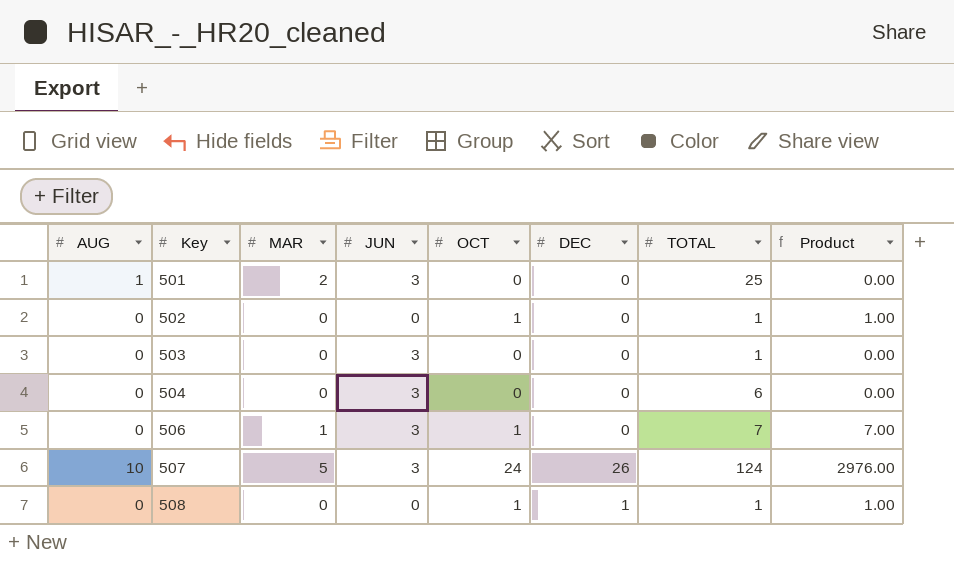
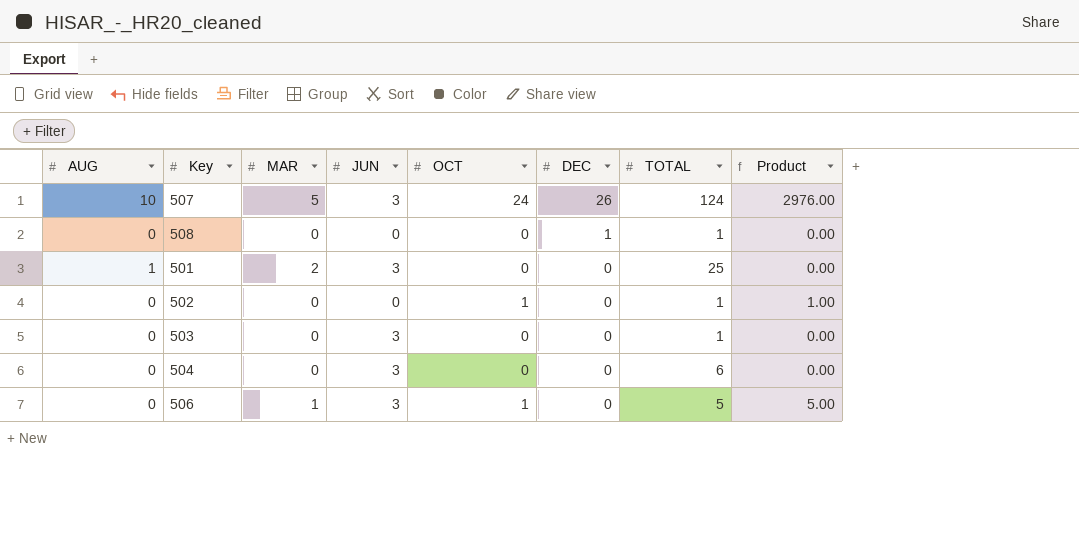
row order: Key ascending -> DEC descending
508 | OCT: 1 -> 0
508 | Product: 1.00 -> 0.00
506 | TOTAL: 7 -> 5
506 | Product: 7.00 -> 5.00

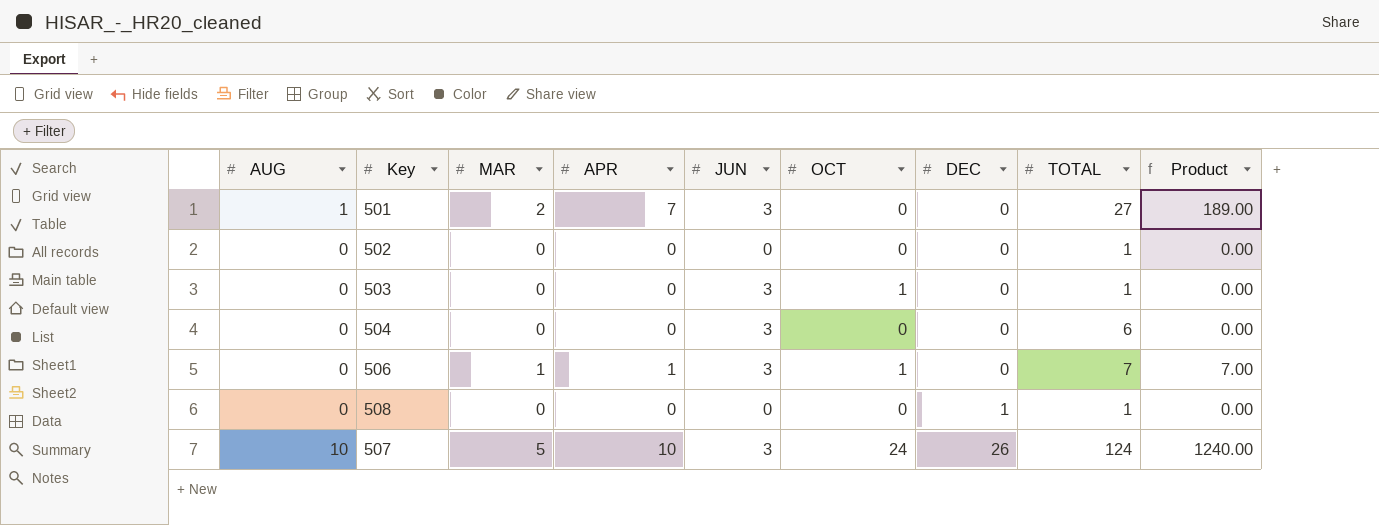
row order: DEC descending -> DEC ascending
column APR | position: none -> 4
column Product | formula: [OCT] * [TOTAL] -> [APR] * [TOTAL]
501 | TOTAL: 25 -> 27
502 | OCT: 1 -> 0
503 | OCT: 0 -> 1
506 | TOTAL: 5 -> 7

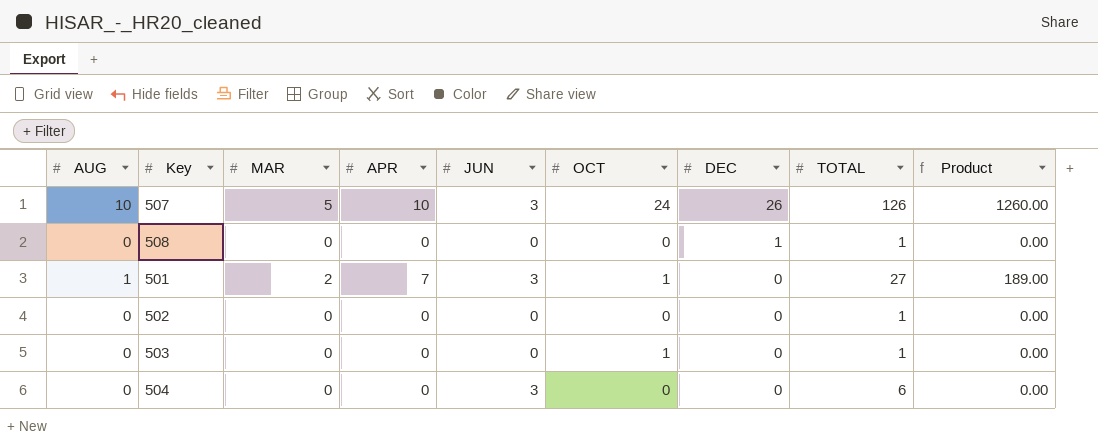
row order: DEC ascending -> DEC descending
row 506: 0 | 1 | 1 | 3 | 1 | 0 | 7 | 7.00 -> none
507 | TOTAL: 124 -> 126
507 | Product: 1240.00 -> 1260.00
501 | OCT: 0 -> 1
503 | JUN: 3 -> 0

